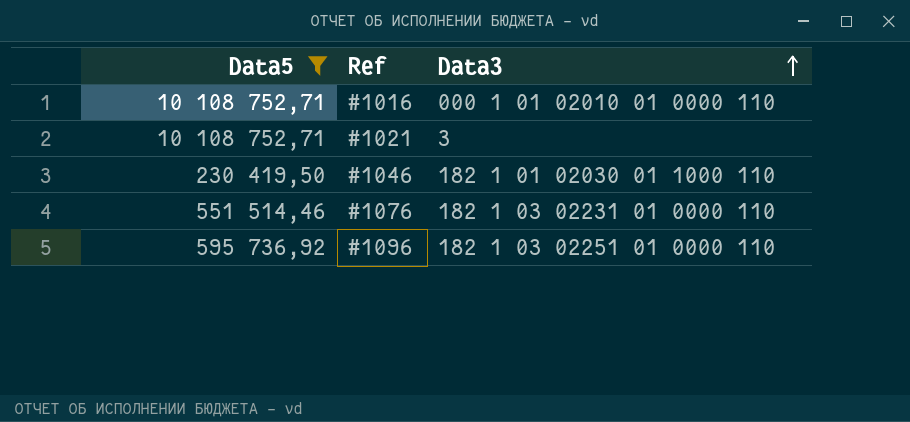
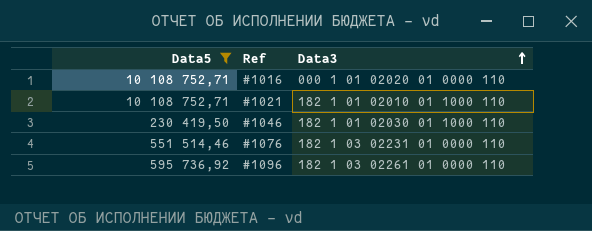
#1016 | Data3: 000 1 01 02010 01 0000 110 -> 000 1 01 02020 01 0000 110
#1021 | Data3: 3 -> 182 1 01 02010 01 1000 110
#1096 | Data3: 182 1 03 02251 01 0000 110 -> 182 1 03 02261 01 0000 110

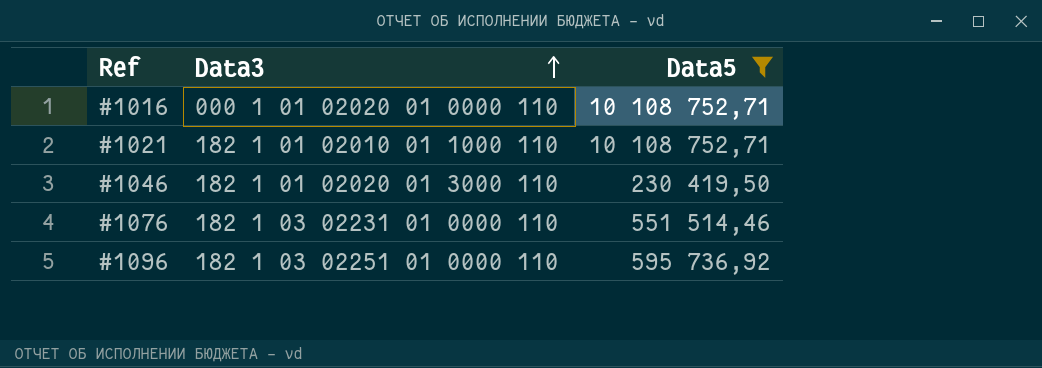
column Data5 | position: 1 -> 3
#1046 | Data3: 182 1 01 02030 01 1000 110 -> 182 1 01 02020 01 3000 110
#1096 | Data3: 182 1 03 02261 01 0000 110 -> 182 1 03 02251 01 0000 110

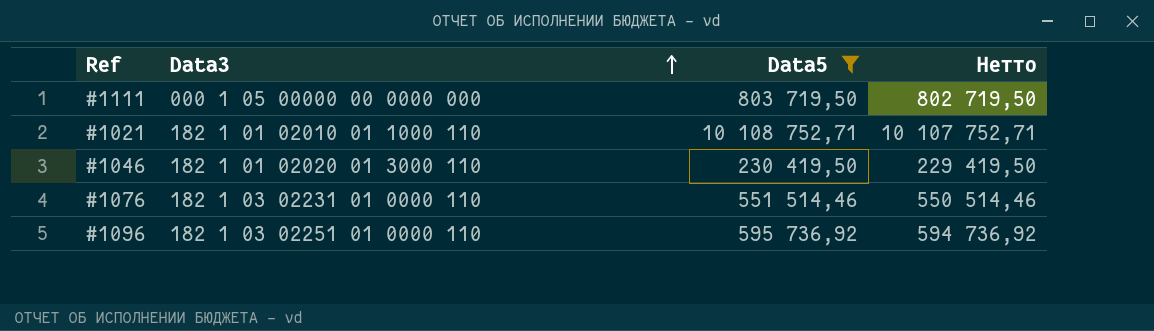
column Нетто | formula: none -> [Data5] - 1000
row #1016: 000 1 01 02020 01 0000 110 | 10 108 752,71 -> none
row #1111: none -> 000 1 05 00000 00 0000 000 | 803 719,50 | 802 719,50

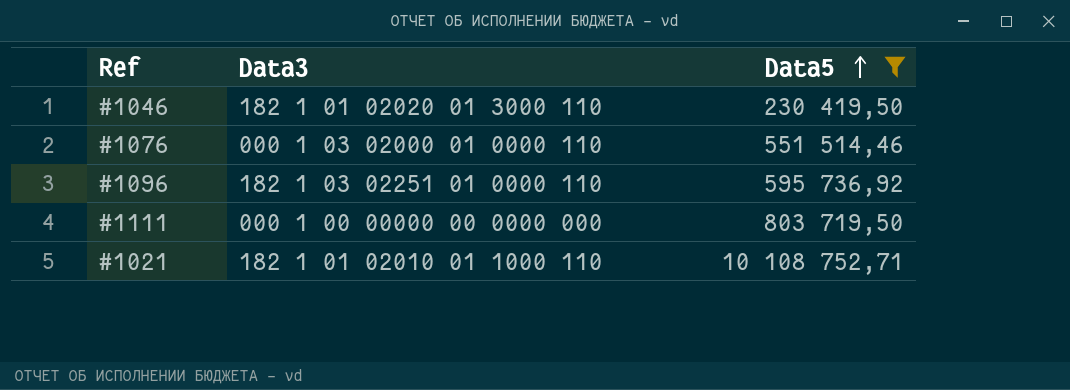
row order: Data3 ascending -> Data5 ascending
column Нетто | formula: [Data5] - 1000 -> none
#1076 | Data3: 182 1 03 02231 01 0000 110 -> 000 1 03 02000 01 0000 110
#1111 | Data3: 000 1 05 00000 00 0000 000 -> 000 1 00 00000 00 0000 000

